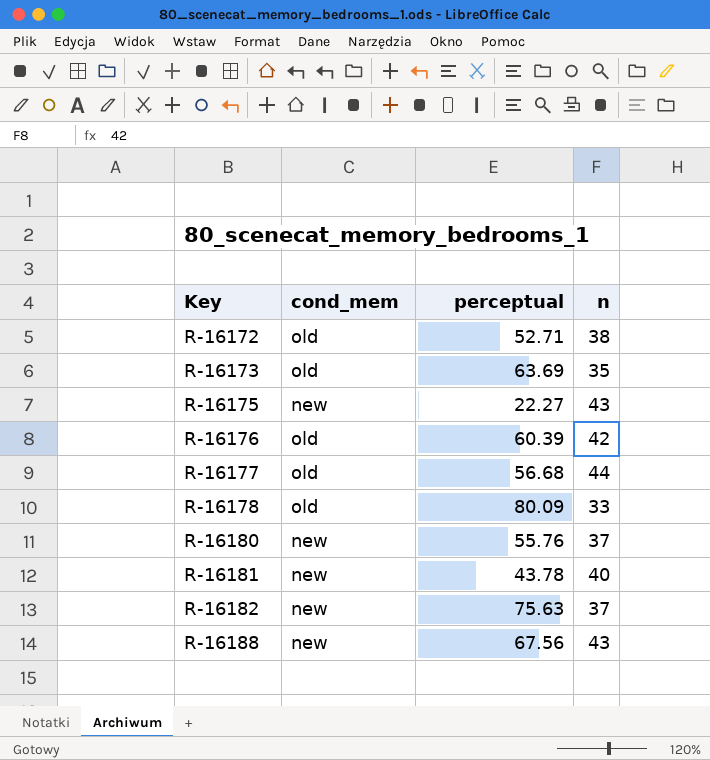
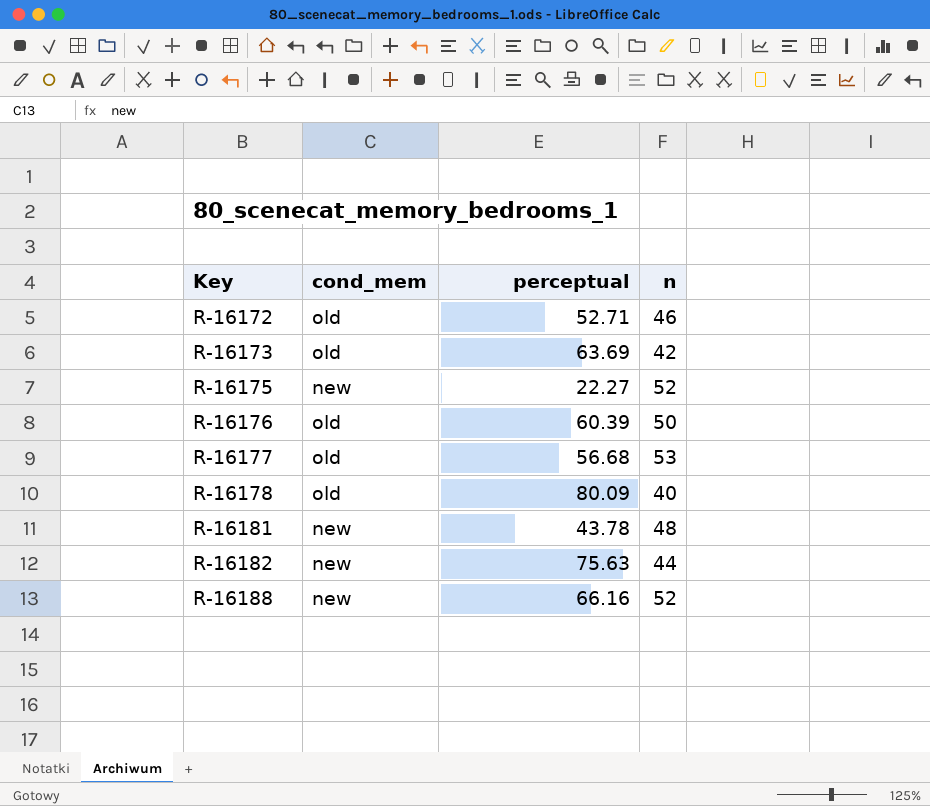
row R-16180: new | 55.76 | 37 -> none
R-16172 | n: 38 -> 46
R-16173 | n: 35 -> 42
R-16175 | n: 43 -> 52
R-16176 | n: 42 -> 50
R-16177 | n: 44 -> 53
R-16178 | n: 33 -> 40
R-16181 | n: 40 -> 48
R-16182 | n: 37 -> 44
R-16188 | perceptual: 67.56 -> 66.16
R-16188 | n: 43 -> 52

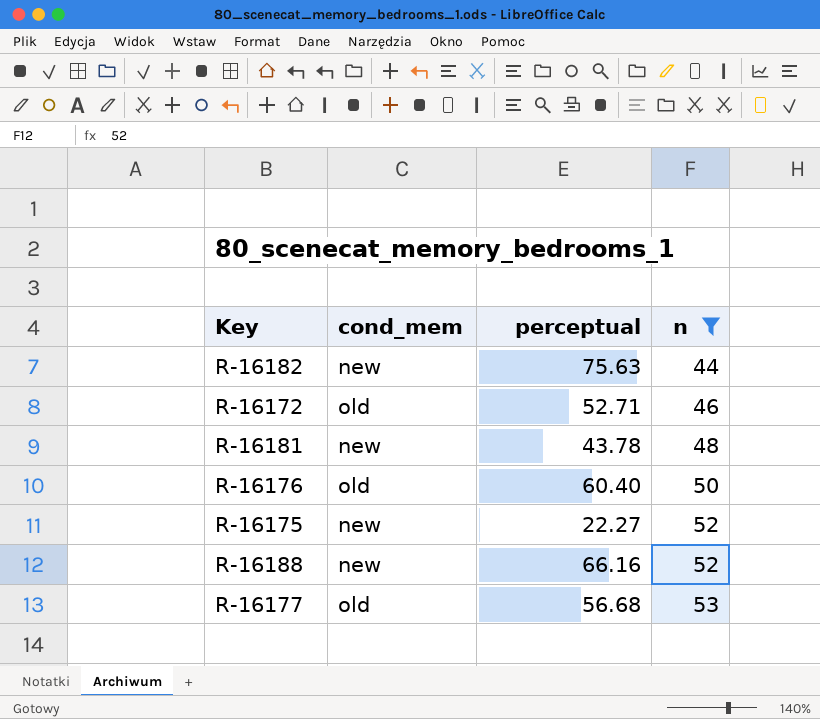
filter: none -> n >= 44
row order: Key ascending -> n ascending
R-16176 | perceptual: 60.39 -> 60.40

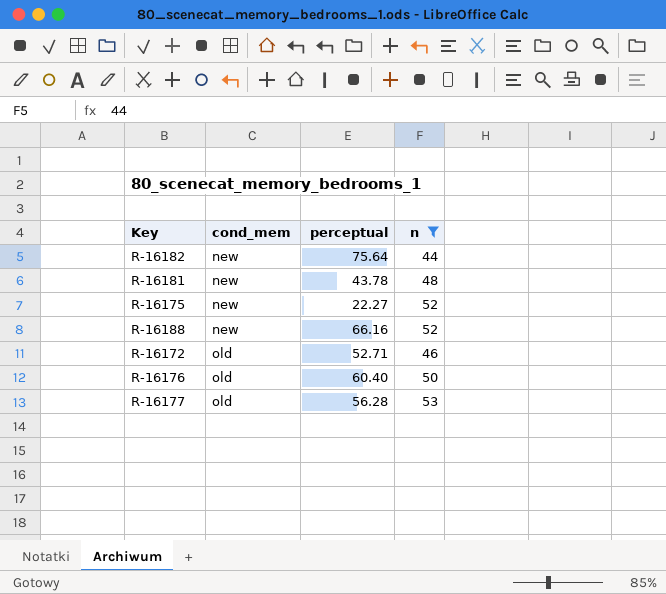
row order: n ascending -> cond_mem ascending
R-16182 | perceptual: 75.63 -> 75.64
R-16177 | perceptual: 56.68 -> 56.28

